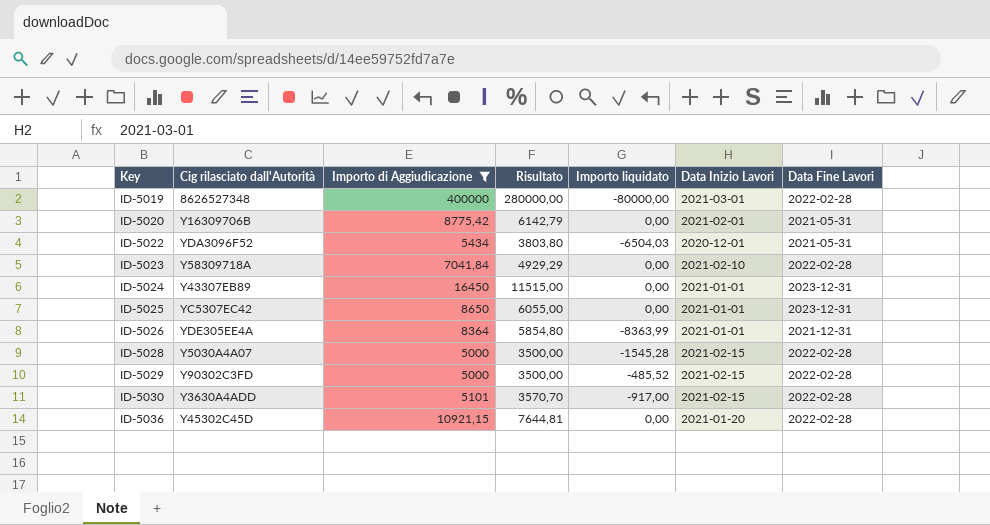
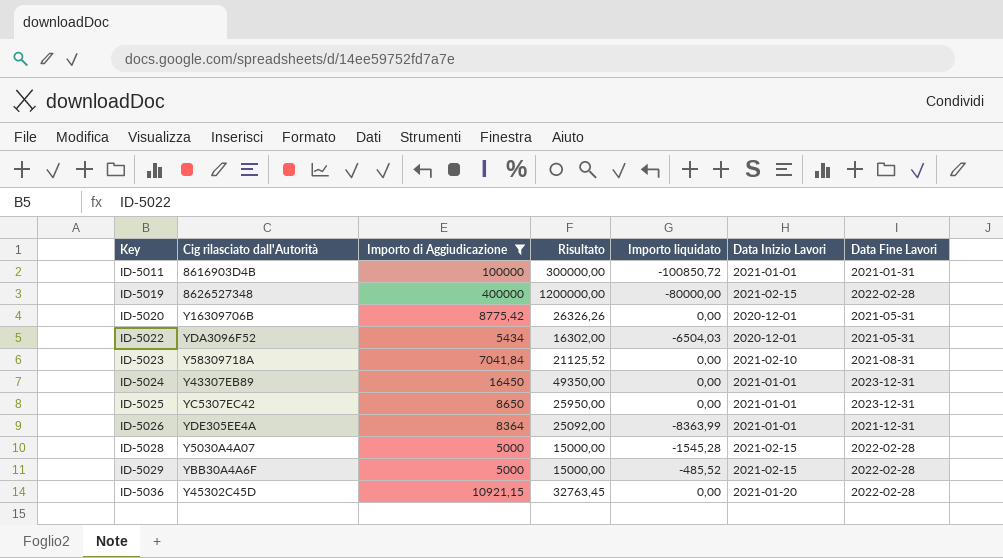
column Risultato | formula: [Importo di Aggiudicazione] * 0,7 -> [Importo di Aggiudicazione] * 3
row ID-5030: Y3630A4ADD | 5101 | 3570,70 | -917,00 | 2021-02-15 | 2022-02-28 -> none
row ID-5011: none -> 8616903D4B | 100000 | 300000,00 | -100850,72 | 2021-01-01 | 2021-01-31
ID-5019 | Data Inizio Lavori: 2021-03-01 -> 2021-02-15
ID-5020 | Data Inizio Lavori: 2021-02-01 -> 2020-12-01
ID-5023 | Data Fine Lavori: 2022-02-28 -> 2021-08-31
ID-5029 | Cig rilasciato dall'Autorità: Y90302C3FD -> YBB30A4A6F

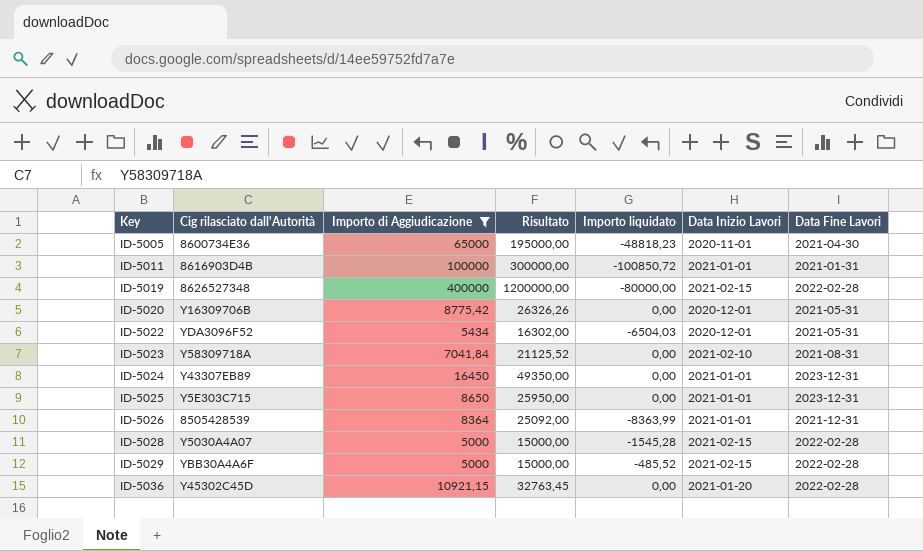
row ID-5005: none -> 8600734E36 | 65000 | 195000,00 | -48818,23 | 2020-11-01 | 2021-04-30
ID-5025 | Cig rilasciato dall'Autorità: YC5307EC42 -> Y5E303C715
ID-5026 | Cig rilasciato dall'Autorità: YDE305EE4A -> 8505428539

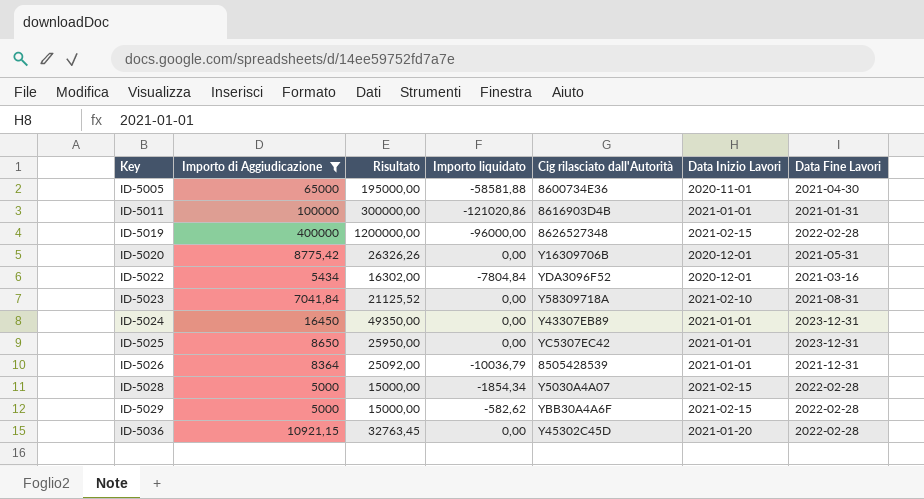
column Cig rilasciato dall'Autorità | position: 2 -> 5
ID-5005 | Importo liquidato: -48818,23 -> -58581,88
ID-5011 | Importo liquidato: -100850,72 -> -121020,86
ID-5019 | Importo liquidato: -80000,00 -> -96000,00
ID-5022 | Importo liquidato: -6504,03 -> -7804,84
ID-5022 | Data Fine Lavori: 2021-05-31 -> 2021-03-16
ID-5025 | Cig rilasciato dall'Autorità: Y5E303C715 -> YC5307EC42
ID-5026 | Importo liquidato: -8363,99 -> -10036,79
ID-5028 | Importo liquidato: -1545,28 -> -1854,34
ID-5029 | Importo liquidato: -485,52 -> -582,62

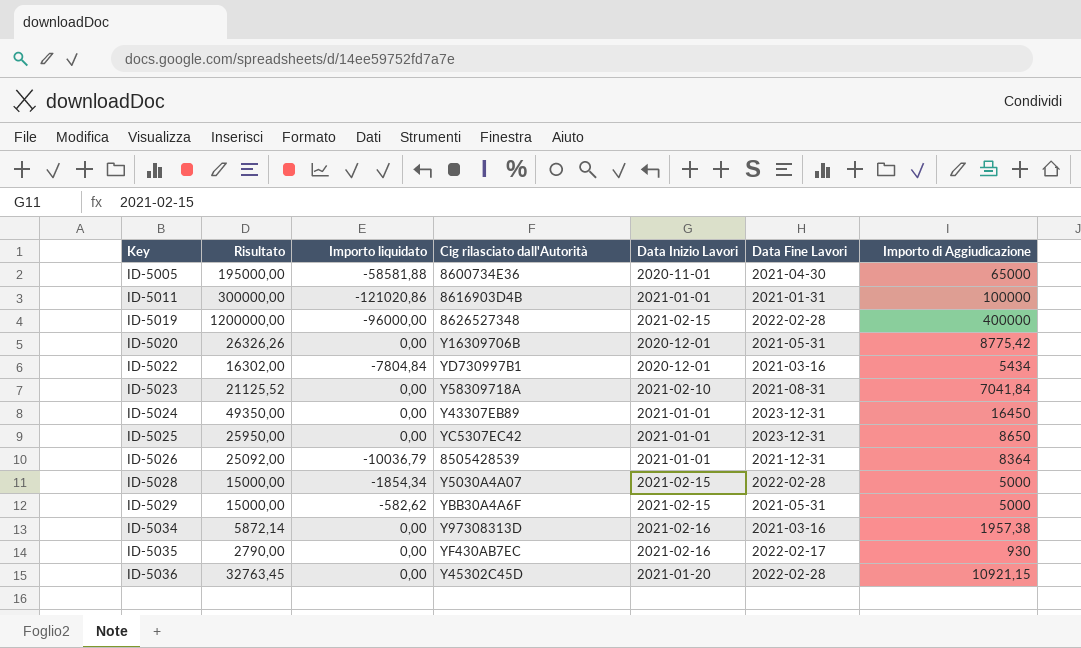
filter: Importo di Aggiudicazione >= 5000 -> none
column Importo di Aggiudicazione | position: 2 -> 7
ID-5022 | Cig rilasciato dall'Autorità: YDA3096F52 -> YD730997B1
ID-5029 | Data Fine Lavori: 2022-02-28 -> 2021-05-31

